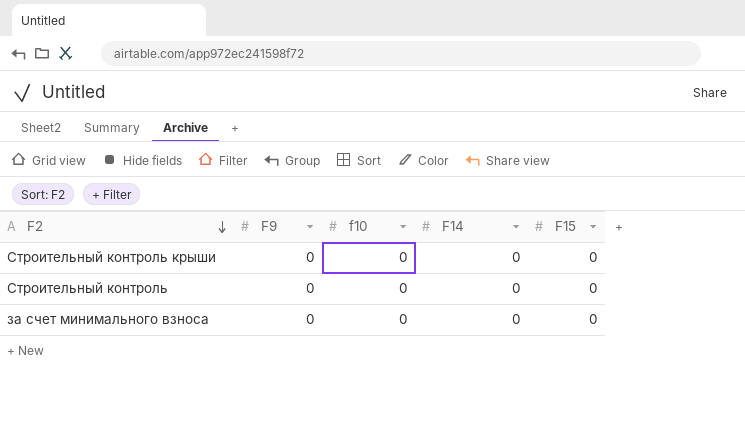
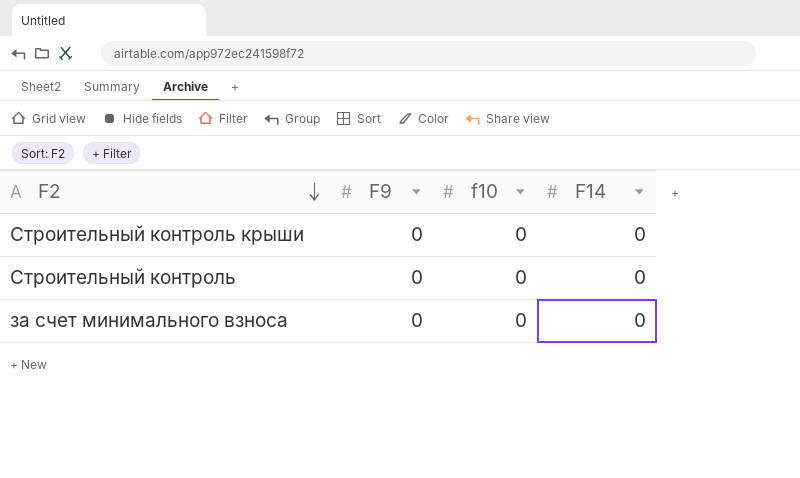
column F15 | position: 5 -> none

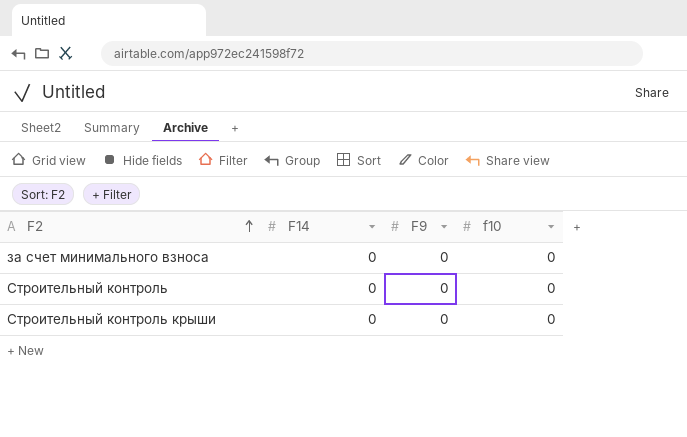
row order: F2 descending -> F2 ascending
column F14 | position: 4 -> 2

